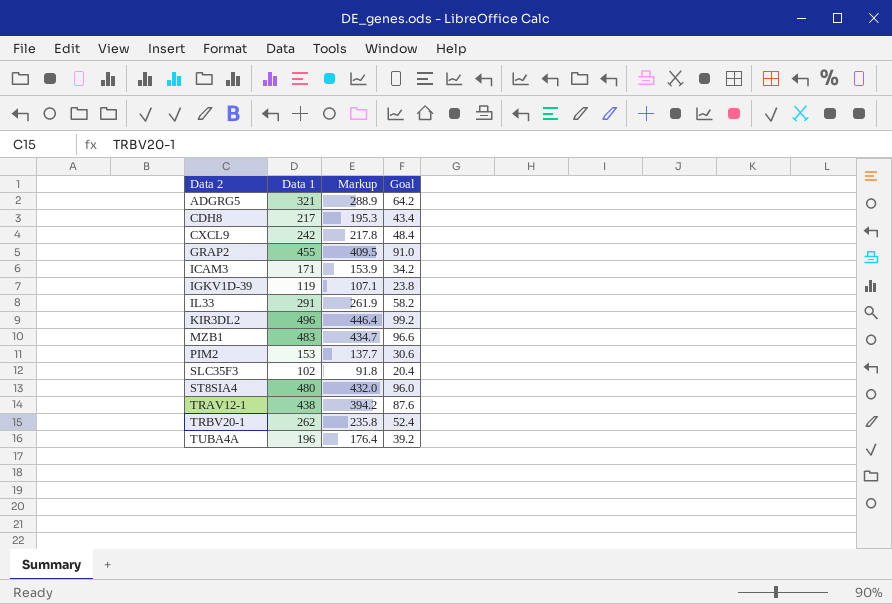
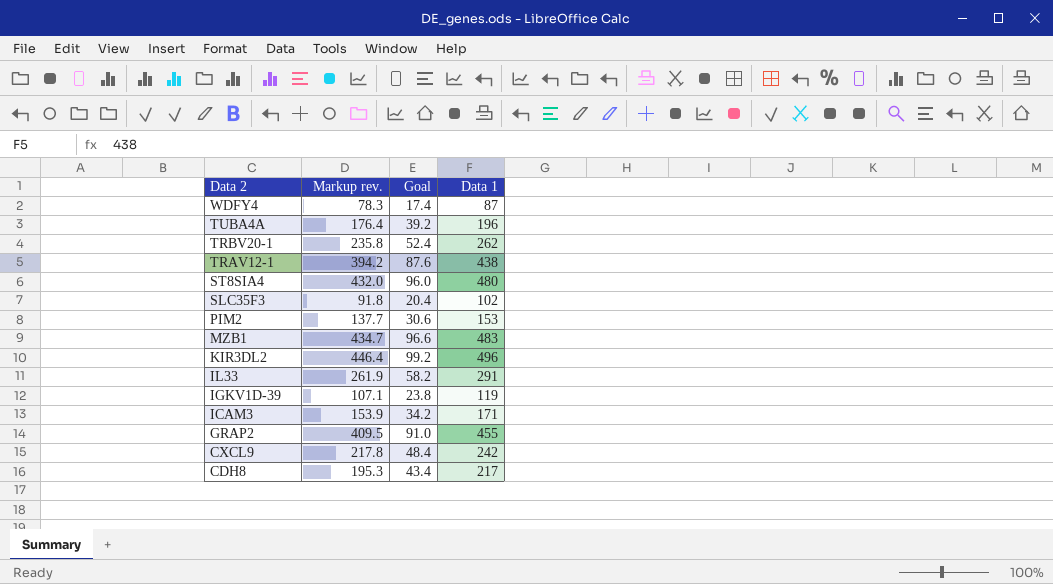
row order: Data 2 ascending -> Data 2 descending
column name: Markup -> Markup rev.
column Data 1 | position: 2 -> 4
row ADGRG5: 321 | 288.9 | 64.2 -> none
row WDFY4: none -> 78.3 | 17.4 | 87

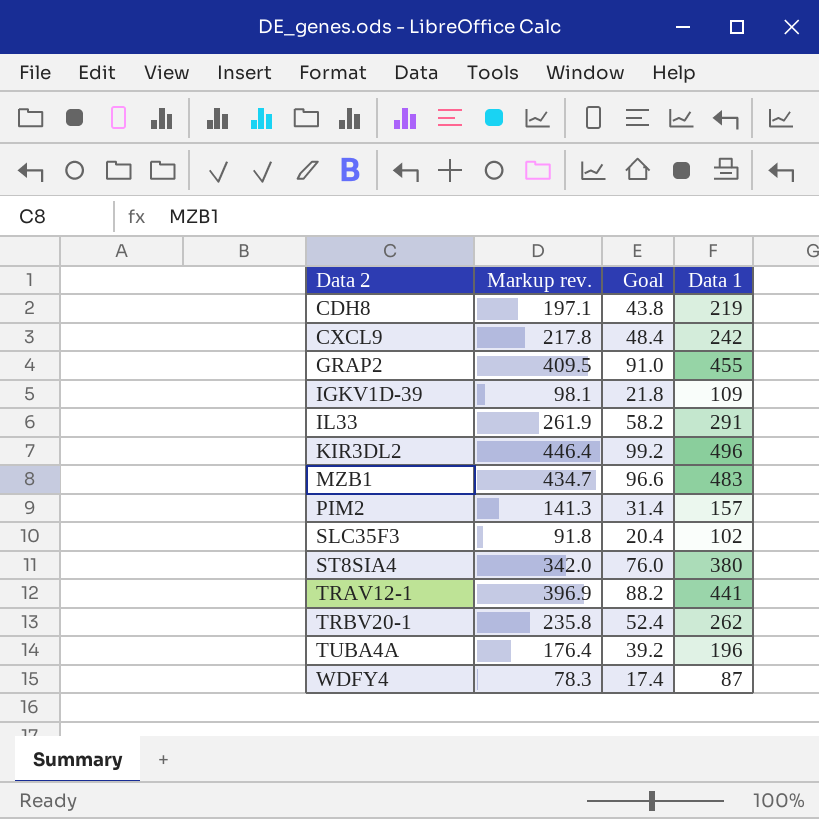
row order: Data 2 descending -> Data 2 ascending
row ICAM3: 153.9 | 34.2 | 171 -> none
CDH8 | Markup rev.: 195.3 -> 197.1
CDH8 | Goal: 43.4 -> 43.8
CDH8 | Data 1: 217 -> 219
IGKV1D-39 | Markup rev.: 107.1 -> 98.1
IGKV1D-39 | Goal: 23.8 -> 21.8
IGKV1D-39 | Data 1: 119 -> 109
PIM2 | Markup rev.: 137.7 -> 141.3
PIM2 | Goal: 30.6 -> 31.4
PIM2 | Data 1: 153 -> 157
ST8SIA4 | Markup rev.: 432.0 -> 342.0
ST8SIA4 | Goal: 96.0 -> 76.0
ST8SIA4 | Data 1: 480 -> 380
TRAV12-1 | Markup rev.: 394.2 -> 396.9
TRAV12-1 | Goal: 87.6 -> 88.2
TRAV12-1 | Data 1: 438 -> 441

